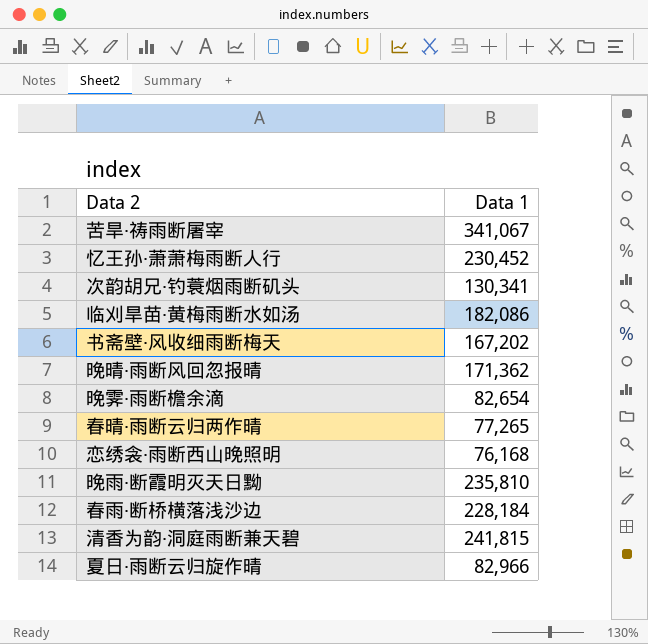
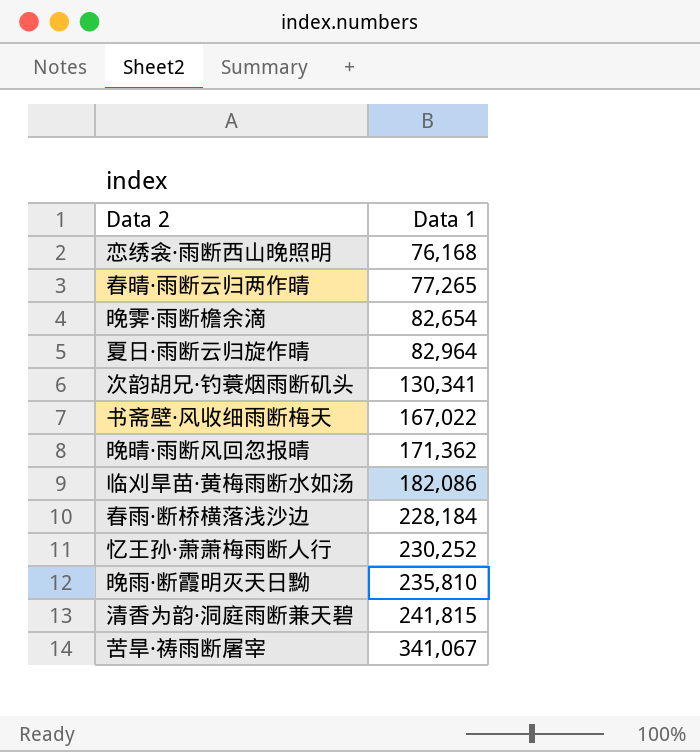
row order: none -> Data 1 ascending
夏日·雨断云归旋作晴 | Data 1: 82,966 -> 82,964
书斋壁·风收细雨断梅天 | Data 1: 167,202 -> 167,022
忆王孙·萧萧梅雨断人行 | Data 1: 230,452 -> 230,252

